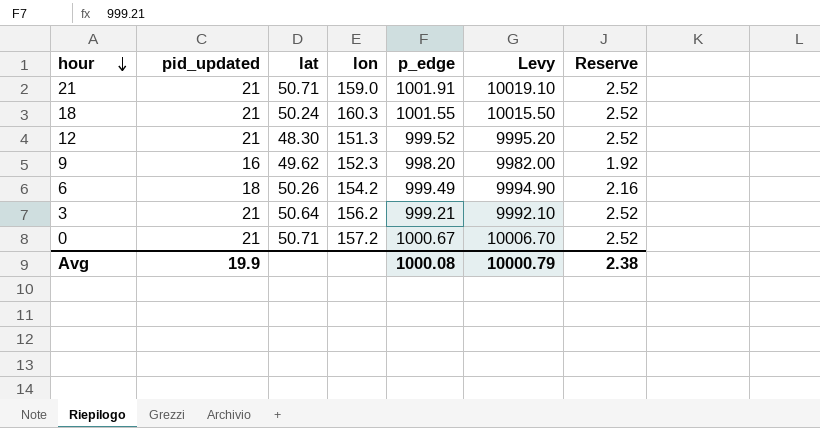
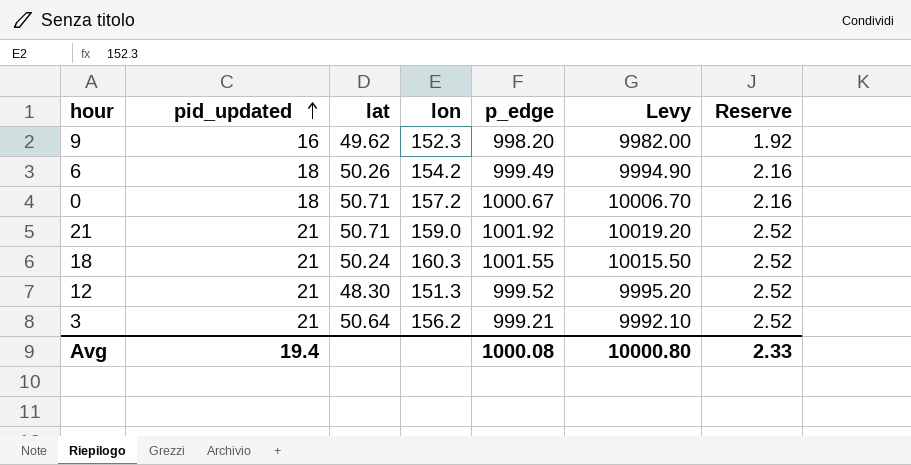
row order: hour descending -> pid_updated ascending
0 | pid_updated: 21 -> 18
0 | Reserve: 2.52 -> 2.16
21 | p_edge: 1001.91 -> 1001.92
21 | Levy: 10019.10 -> 10019.20
Avg | pid_updated: 19.9 -> 19.4
Avg | Levy: 10000.79 -> 10000.80
Avg | Reserve: 2.38 -> 2.33

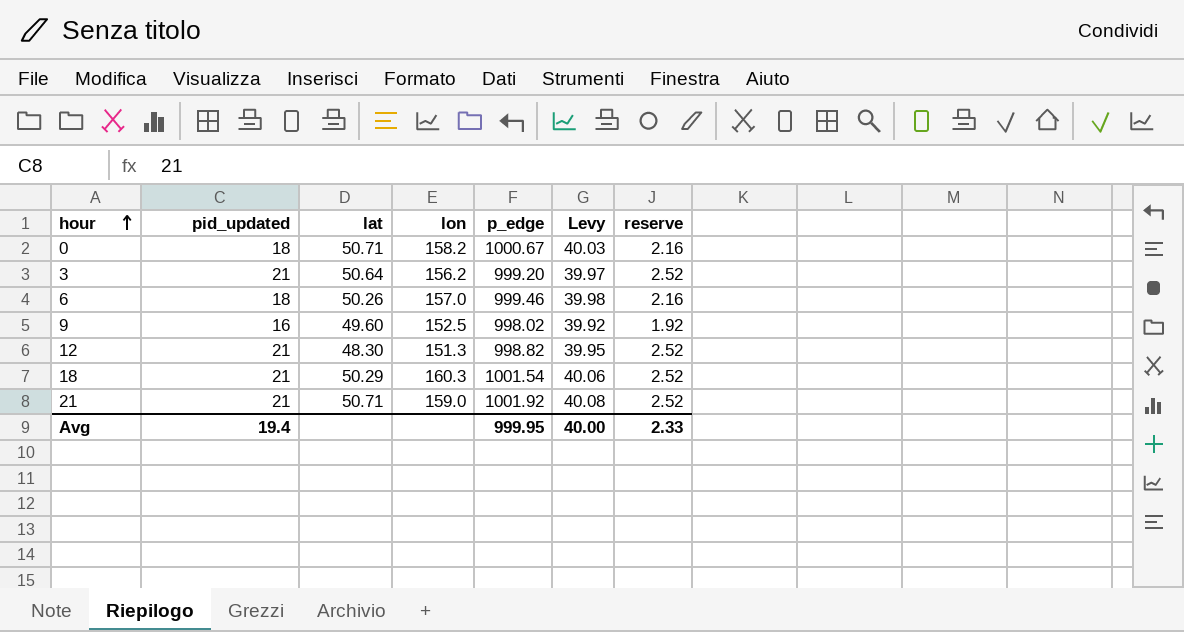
row order: pid_updated ascending -> hour ascending
column Levy | formula: [p_edge] * 10 -> [p_edge] * 0.04
column name: Reserve -> reserve
0 | lon: 157.2 -> 158.2
3 | p_edge: 999.21 -> 999.20
6 | lon: 154.2 -> 157.0
6 | p_edge: 999.49 -> 999.46
9 | lat: 49.62 -> 49.60
9 | lon: 152.3 -> 152.5
9 | p_edge: 998.20 -> 998.02
12 | p_edge: 999.52 -> 998.82
18 | lat: 50.24 -> 50.29
18 | p_edge: 1001.55 -> 1001.54
Avg | p_edge: 1000.08 -> 999.95
Avg | Levy: 10000.80 -> 40.00

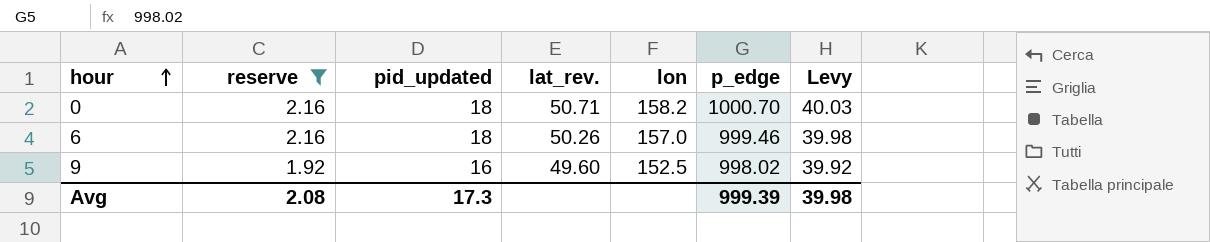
filter: none -> reserve != 2.52
column reserve | position: 7 -> 2
column name: lat -> lat_rev.
0 | p_edge: 1000.67 -> 1000.70
Avg | reserve: 2.33 -> 2.08
Avg | pid_updated: 19.4 -> 17.3
Avg | p_edge: 999.95 -> 999.39
Avg | Levy: 40.00 -> 39.98

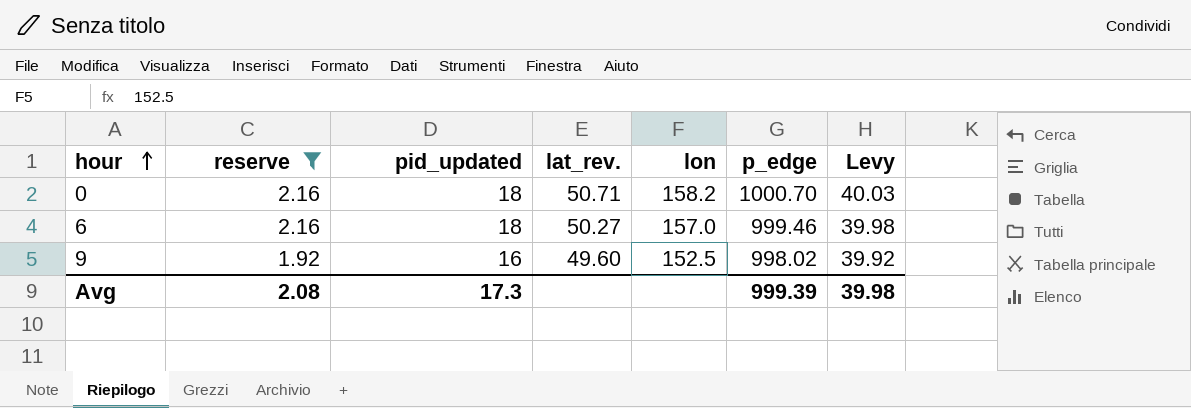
6 | lat_rev.: 50.26 -> 50.27

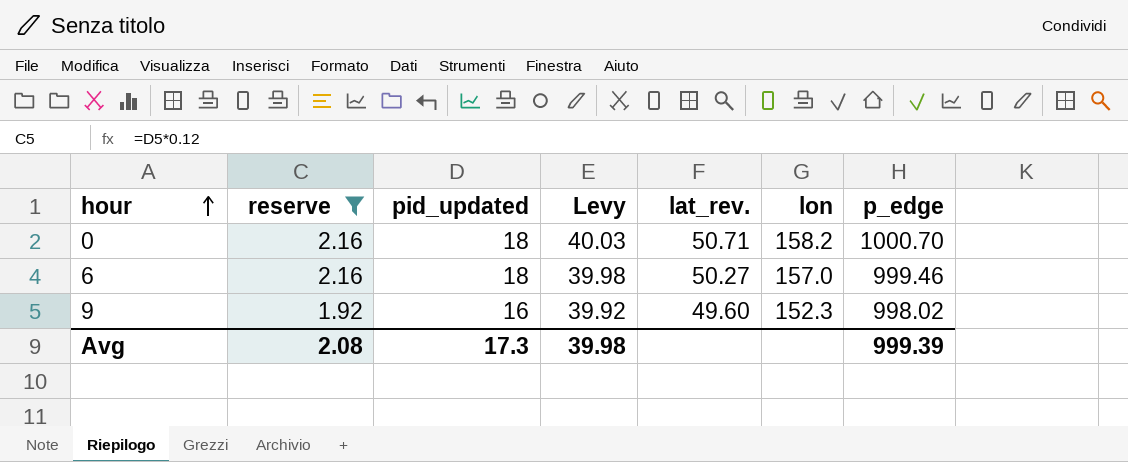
column Levy | position: 7 -> 4
9 | lon: 152.5 -> 152.3

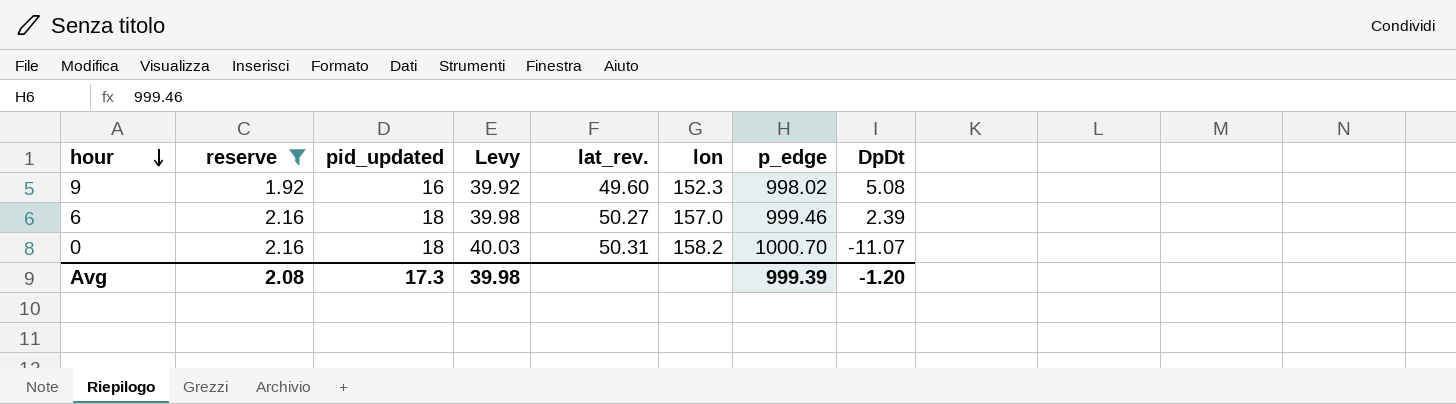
row order: hour ascending -> hour descending
column DpDt | position: none -> 8
0 | lat_rev.: 50.71 -> 50.31

